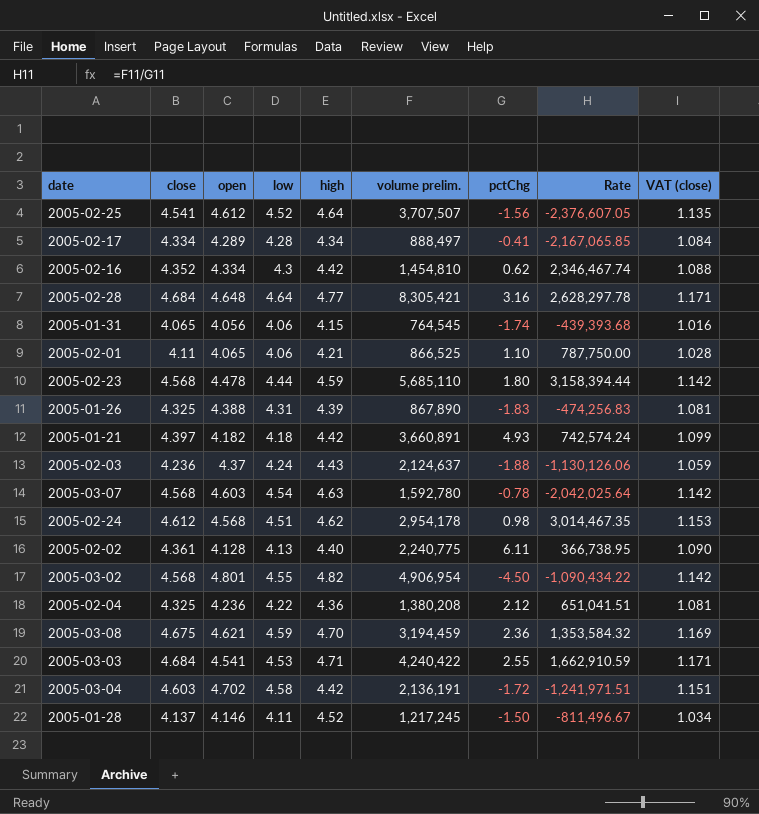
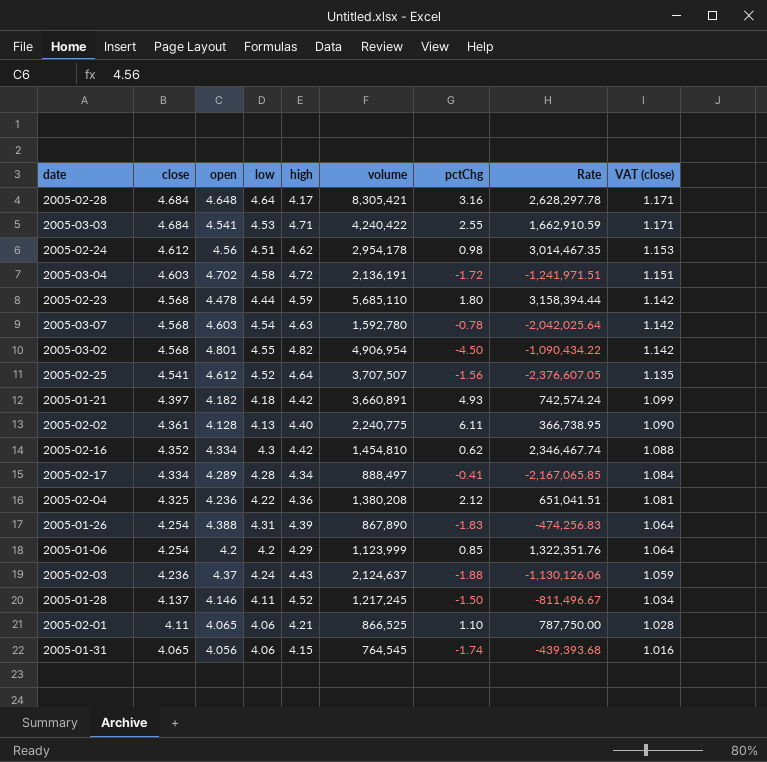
row order: none -> close descending
column name: volume prelim. -> volume
row 2005-03-08: 4.675 | 4.621 | 4.59 | 4.70 | 3,194,459 | 2.36 | 1,353,584.32 | 1.169 -> none
2005-02-28 | high: 4.77 -> 4.17
2005-02-24 | open: 4.568 -> 4.56
2005-03-04 | high: 4.42 -> 4.72
2005-01-26 | close: 4.325 -> 4.254
2005-01-26 | VAT (close): 1.081 -> 1.064
row 2005-01-06: none -> 4.254 | 4.2 | 4.2 | 4.29 | 1,123,999 | 0.85 | 1,322,351.76 | 1.064

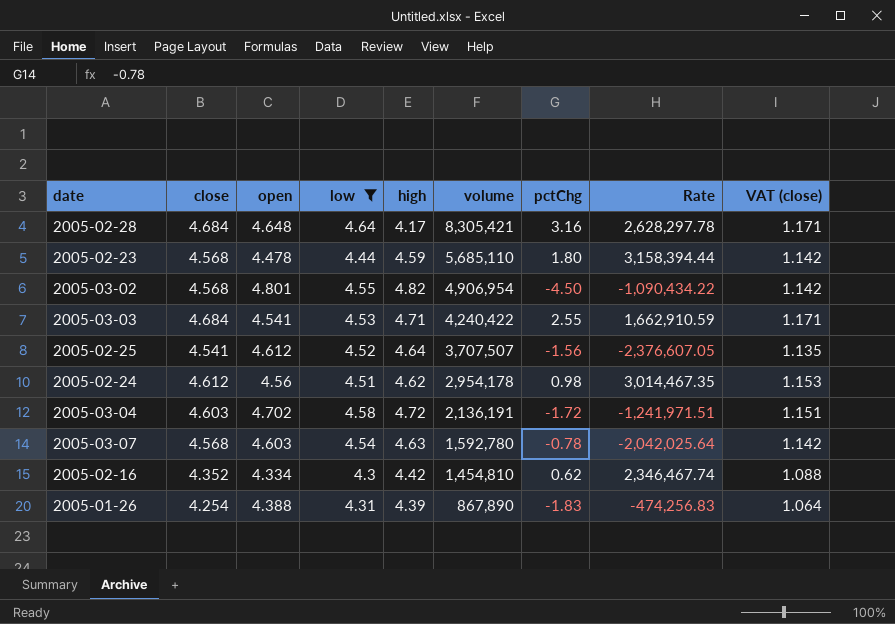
filter: none -> low >= 4.3
row order: close descending -> volume descending

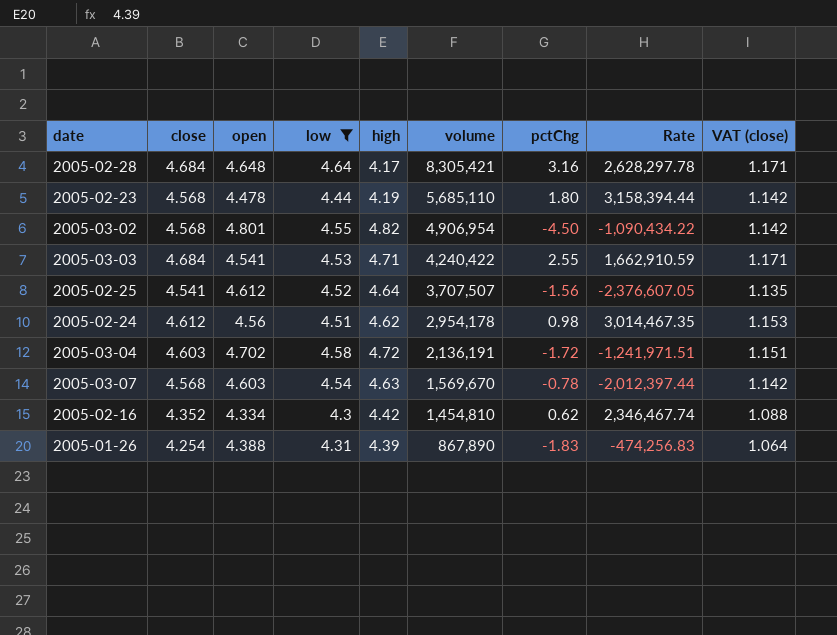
2005-02-23 | high: 4.59 -> 4.19
2005-03-07 | volume: 1,592,780 -> 1,569,670
2005-03-07 | Rate: -2,042,025.64 -> -2,012,397.44

